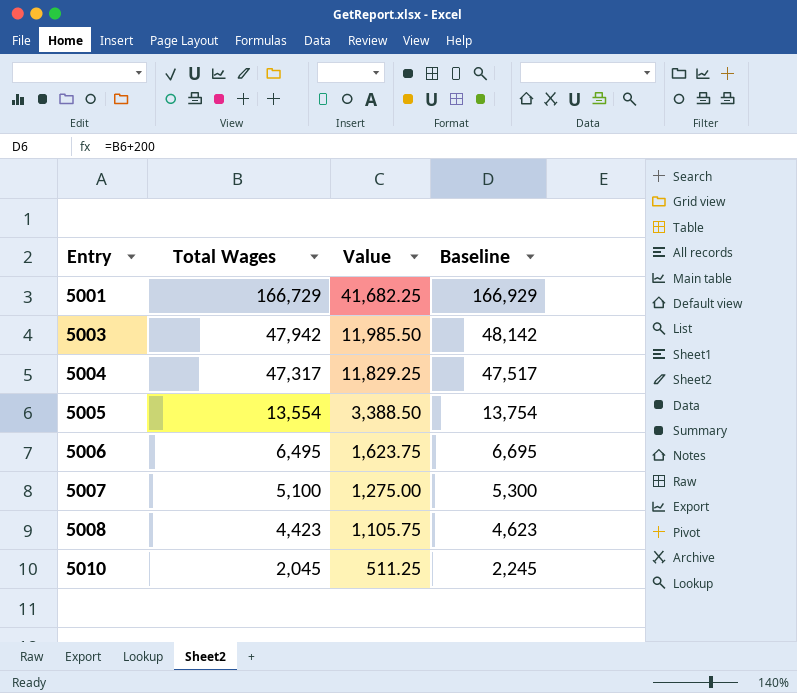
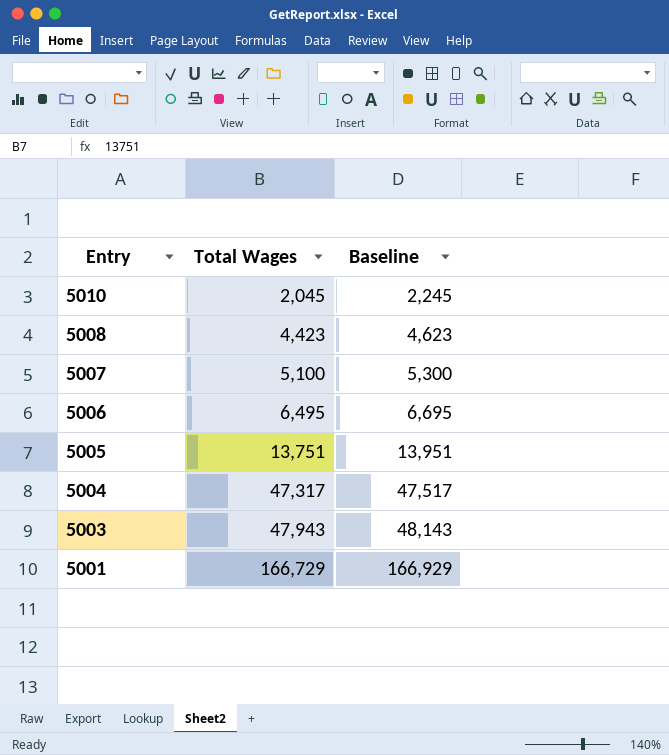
row order: Entry ascending -> Entry descending
column Value | formula: [Total Wages] * 0.25 -> none
5005 | Total Wages: 13,554 -> 13,751
5005 | Baseline: 13,754 -> 13,951
5003 | Total Wages: 47,942 -> 47,943
5003 | Baseline: 48,142 -> 48,143

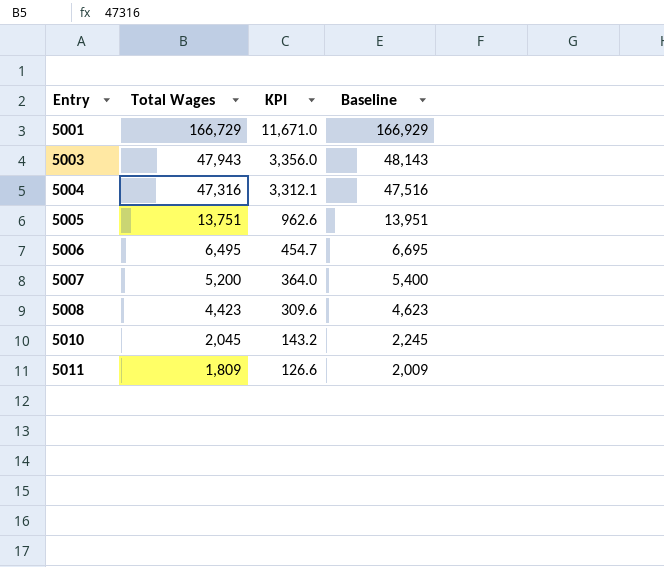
row order: Entry descending -> Entry ascending
column KPI | formula: none -> [Total Wages] * 0.07
5004 | Total Wages: 47,317 -> 47,316
5004 | Baseline: 47,517 -> 47,516
5007 | Total Wages: 5,100 -> 5,200
5007 | Baseline: 5,300 -> 5,400
row 5011: none -> 1,809 | 126.6 | 2,009

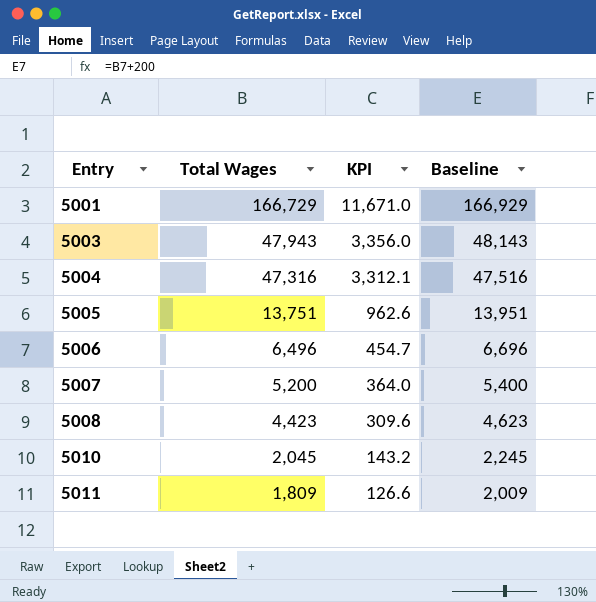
5006 | Total Wages: 6,495 -> 6,496
5006 | Baseline: 6,695 -> 6,696

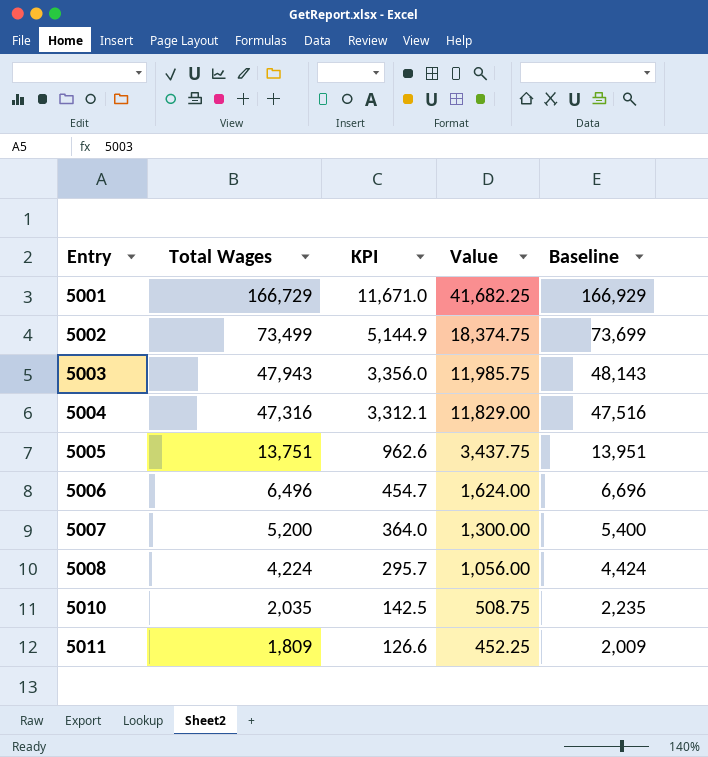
column Value | formula: none -> [Total Wages] * 0.25
row 5002: none -> 73,499 | 5,144.9 | 18,374.75 | 73,699
5008 | Total Wages: 4,423 -> 4,224
5008 | KPI: 309.6 -> 295.7
5008 | Baseline: 4,623 -> 4,424
5010 | Total Wages: 2,045 -> 2,035
5010 | KPI: 143.2 -> 142.5
5010 | Baseline: 2,245 -> 2,235

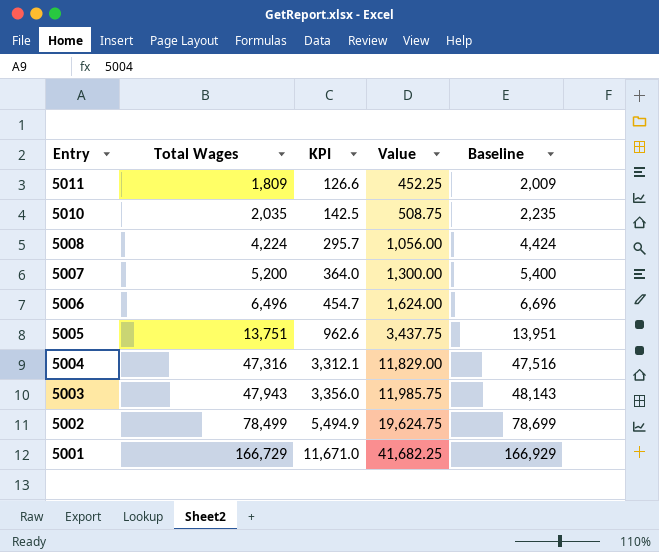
row order: Entry ascending -> Entry descending
5002 | Total Wages: 73,499 -> 78,499
5002 | KPI: 5,144.9 -> 5,494.9
5002 | Value: 18,374.75 -> 19,624.75
5002 | Baseline: 73,699 -> 78,699

